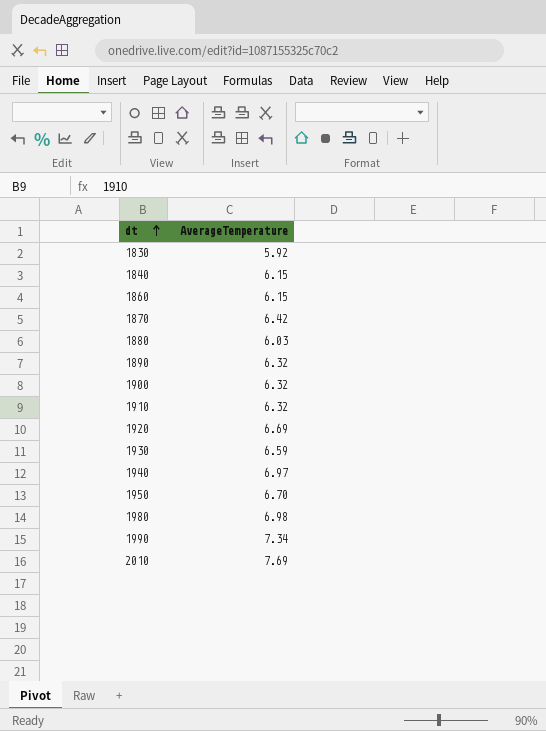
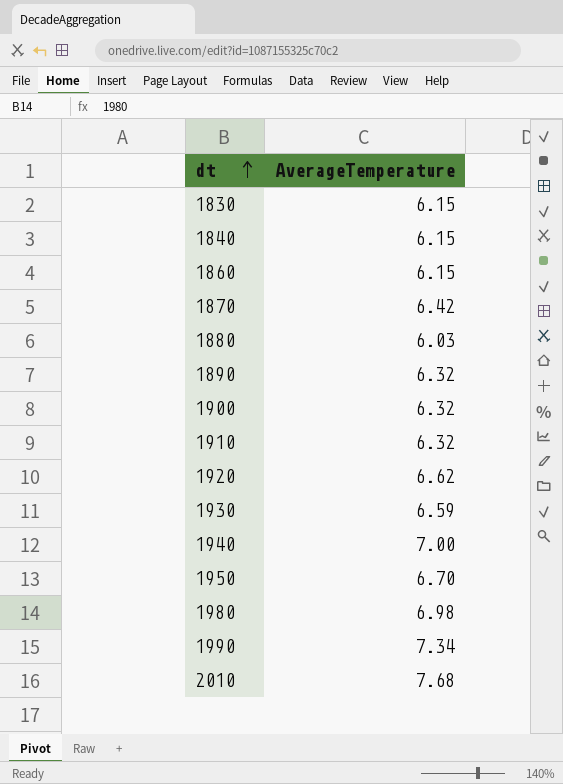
1830 | AverageTemperature: 5.92 -> 6.15
1920 | AverageTemperature: 6.69 -> 6.62
1940 | AverageTemperature: 6.97 -> 7.00
2010 | AverageTemperature: 7.69 -> 7.68

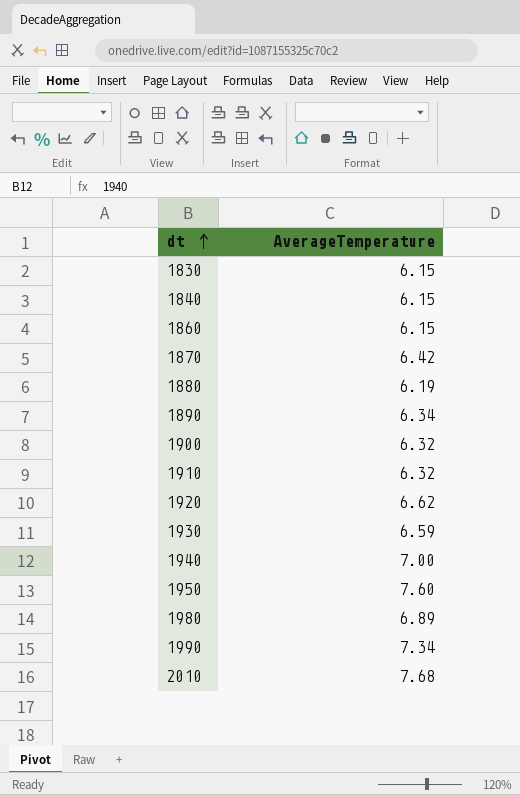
1880 | AverageTemperature: 6.03 -> 6.19
1890 | AverageTemperature: 6.32 -> 6.34
1950 | AverageTemperature: 6.70 -> 7.60
1980 | AverageTemperature: 6.98 -> 6.89

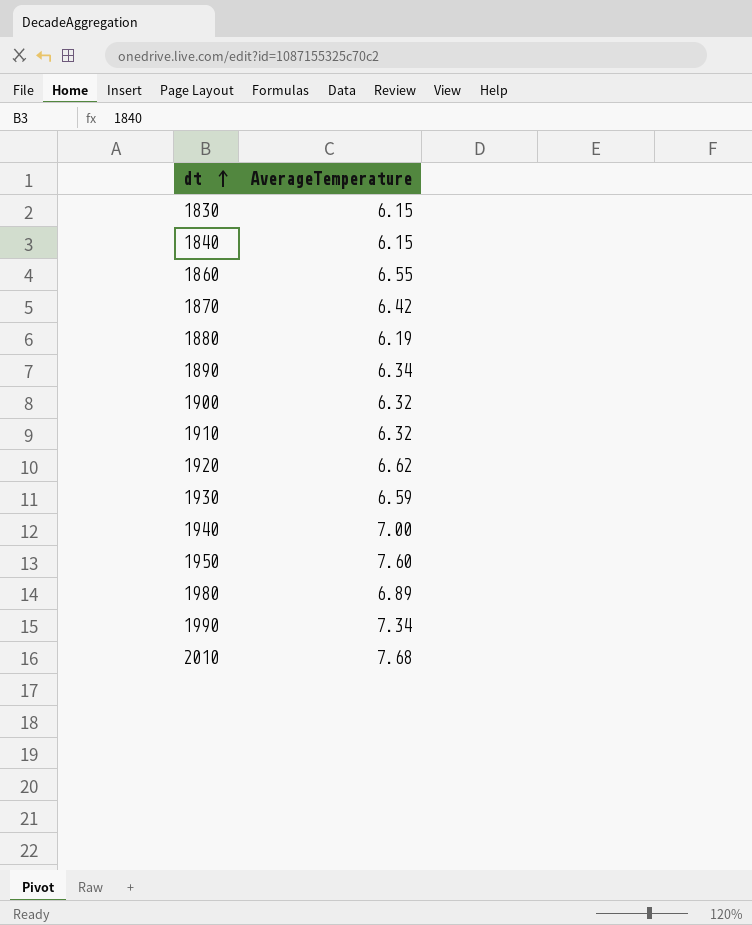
1860 | AverageTemperature: 6.15 -> 6.55

